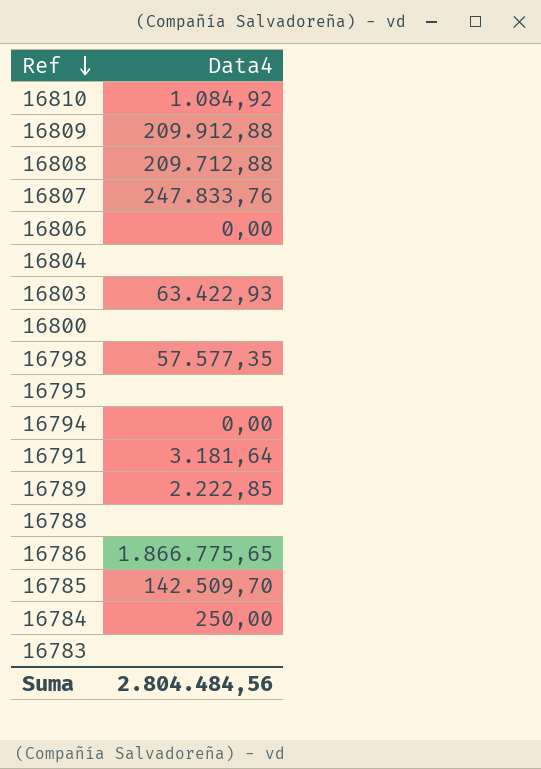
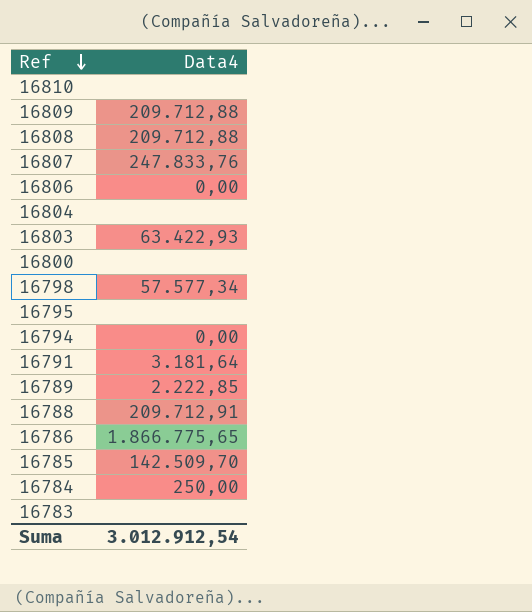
16810 | Data4: 1.084,92 -> none
16809 | Data4: 209.912,88 -> 209.712,88
16798 | Data4: 57.577,35 -> 57.577,34
16788 | Data4: none -> 209.712,91
Suma | Data4: 2.804.484,56 -> 3.012.912,54

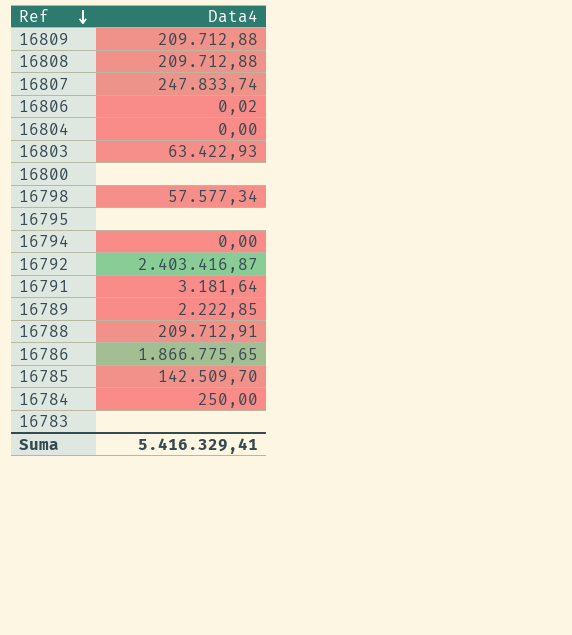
row 16810: none -> none
16807 | Data4: 247.833,76 -> 247.833,74
16806 | Data4: 0,00 -> 0,02
16804 | Data4: none -> 0,00
row 16792: none -> 2.403.416,87
Suma | Data4: 3.012.912,54 -> 5.416.329,41

